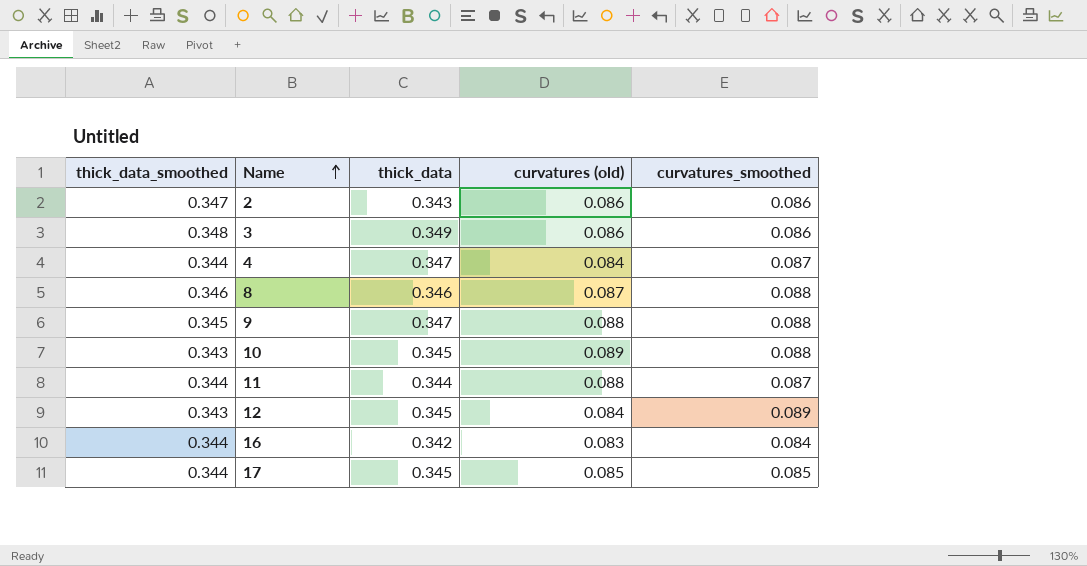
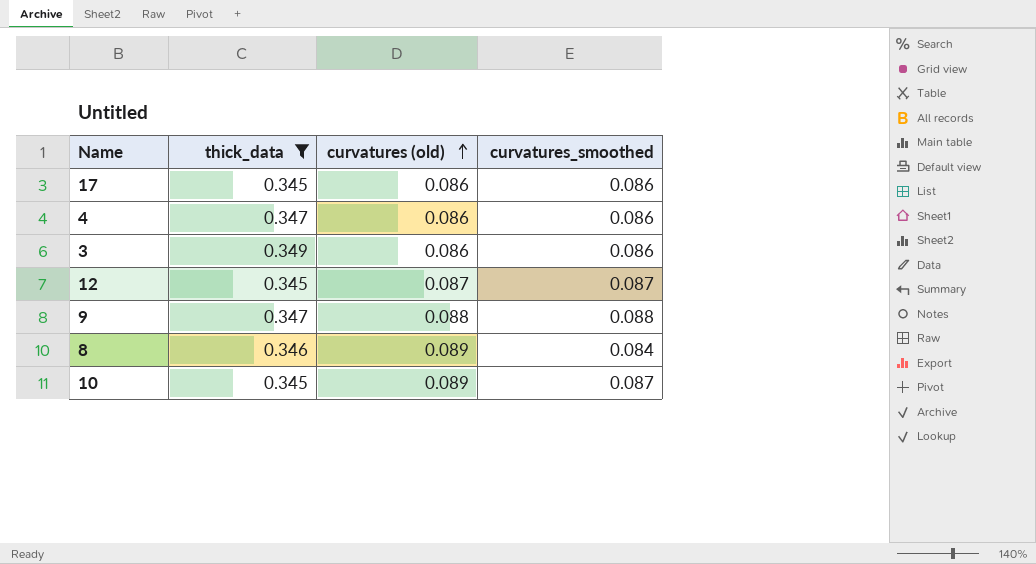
filter: none -> thick_data >= 0.345
row order: Name ascending -> curvatures (old) ascending
column thick_data_smoothed | position: 1 -> none
17 | curvatures (old): 0.085 -> 0.086
17 | curvatures_smoothed: 0.085 -> 0.086
4 | curvatures (old): 0.084 -> 0.086
4 | curvatures_smoothed: 0.087 -> 0.086
12 | curvatures (old): 0.084 -> 0.087
12 | curvatures_smoothed: 0.089 -> 0.087
8 | curvatures (old): 0.087 -> 0.089
8 | curvatures_smoothed: 0.088 -> 0.084
10 | curvatures_smoothed: 0.088 -> 0.087

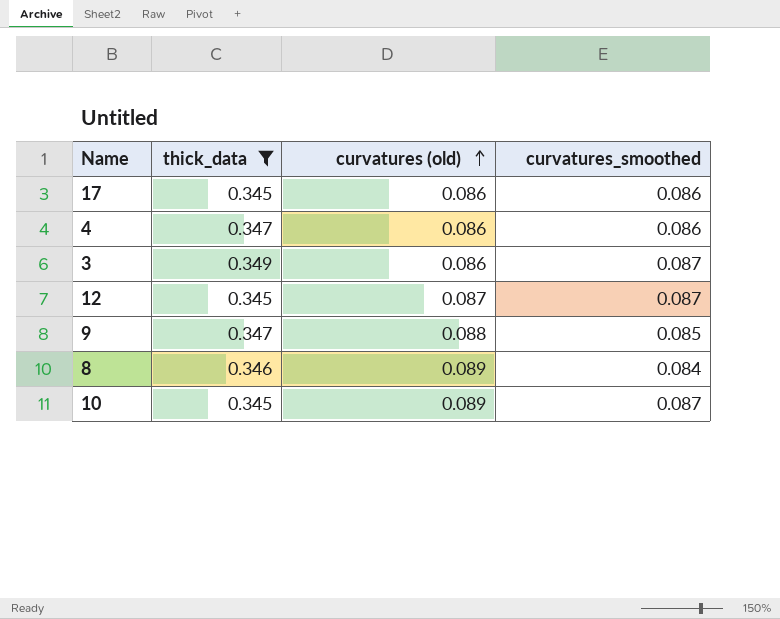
3 | curvatures_smoothed: 0.086 -> 0.087
9 | curvatures_smoothed: 0.088 -> 0.085

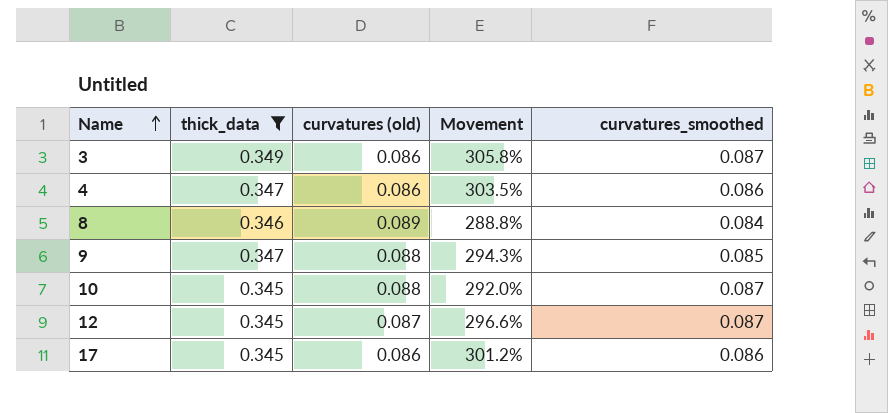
row order: curvatures (old) ascending -> Name ascending
column Movement | formula: none -> ([thick_data] - [curvatures (old)]) / [curvatures (old)]
10 | curvatures (old): 0.089 -> 0.088

